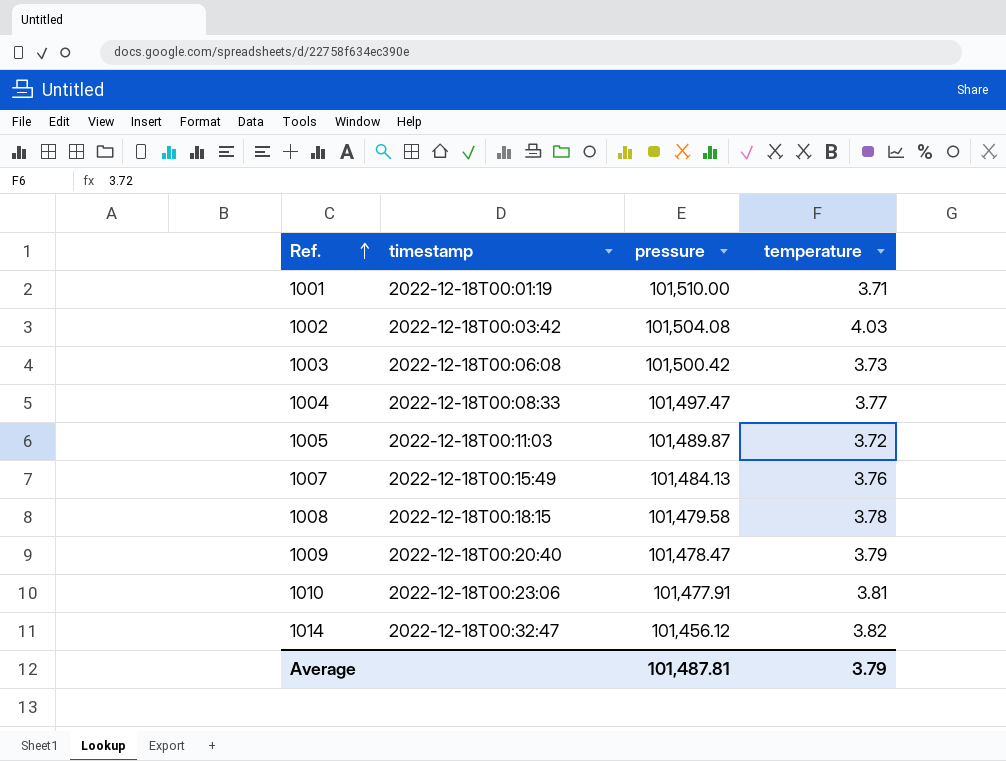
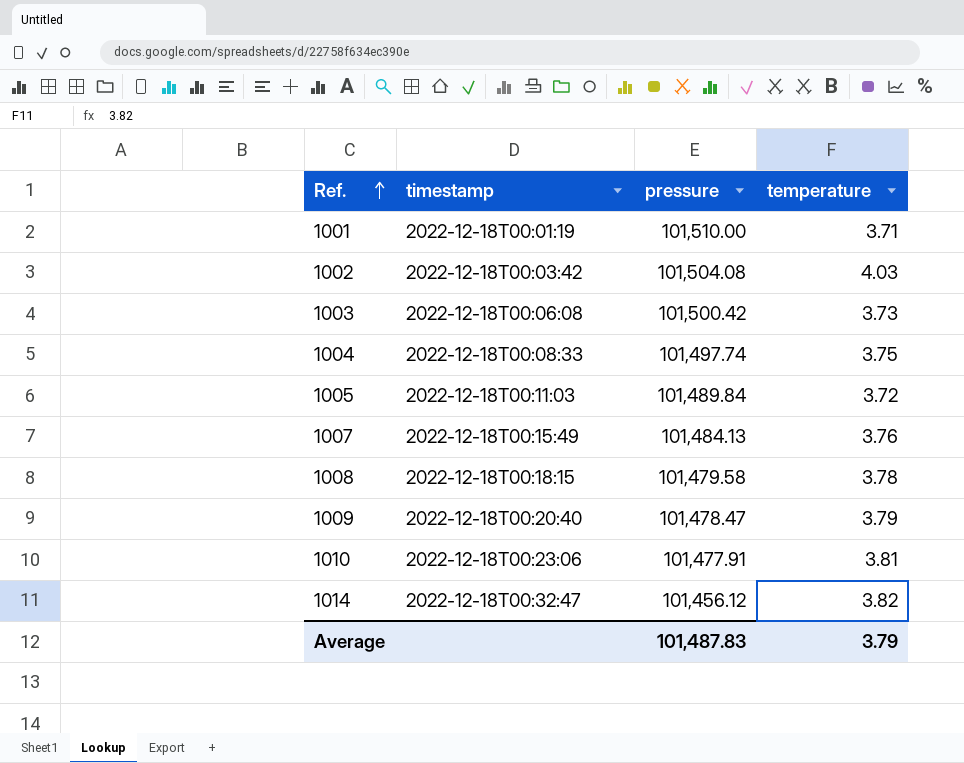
1004 | pressure: 101,497.47 -> 101,497.74
1004 | temperature: 3.77 -> 3.75
1005 | pressure: 101,489.87 -> 101,489.84
Average | pressure: 101,487.81 -> 101,487.83

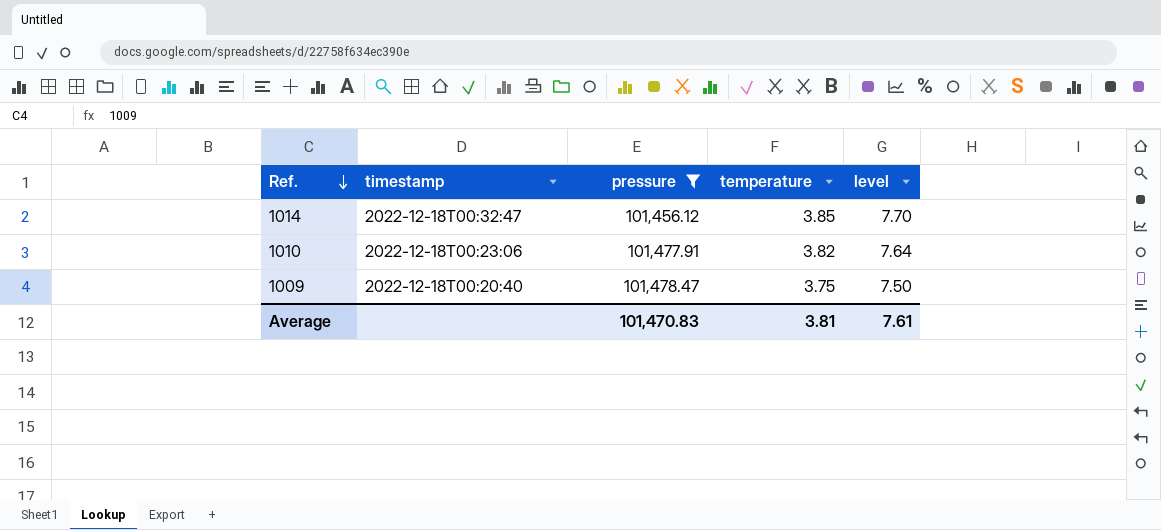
filter: none -> pressure <= 101,478.47
row order: Ref. ascending -> Ref. descending
column level | formula: none -> [temperature] * 2
1014 | temperature: 3.82 -> 3.85
1010 | temperature: 3.81 -> 3.82
1009 | temperature: 3.79 -> 3.75
Average | pressure: 101,487.83 -> 101,470.83
Average | temperature: 3.79 -> 3.81

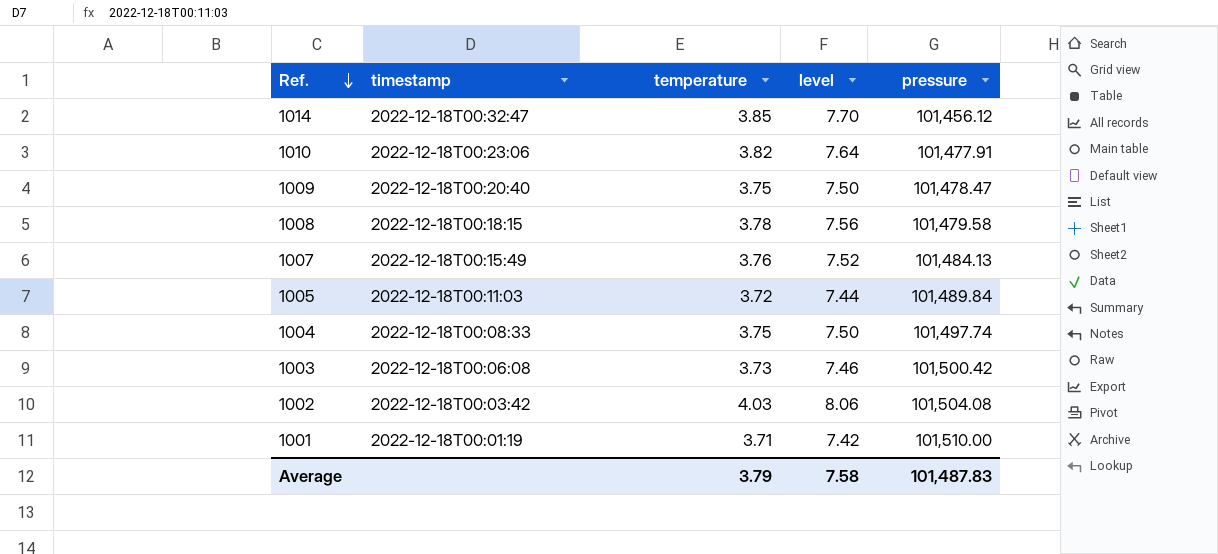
filter: pressure <= 101,478.47 -> none
column pressure | position: 3 -> 5
Average | temperature: 3.81 -> 3.79
Average | level: 7.61 -> 7.58
Average | pressure: 101,470.83 -> 101,487.83

